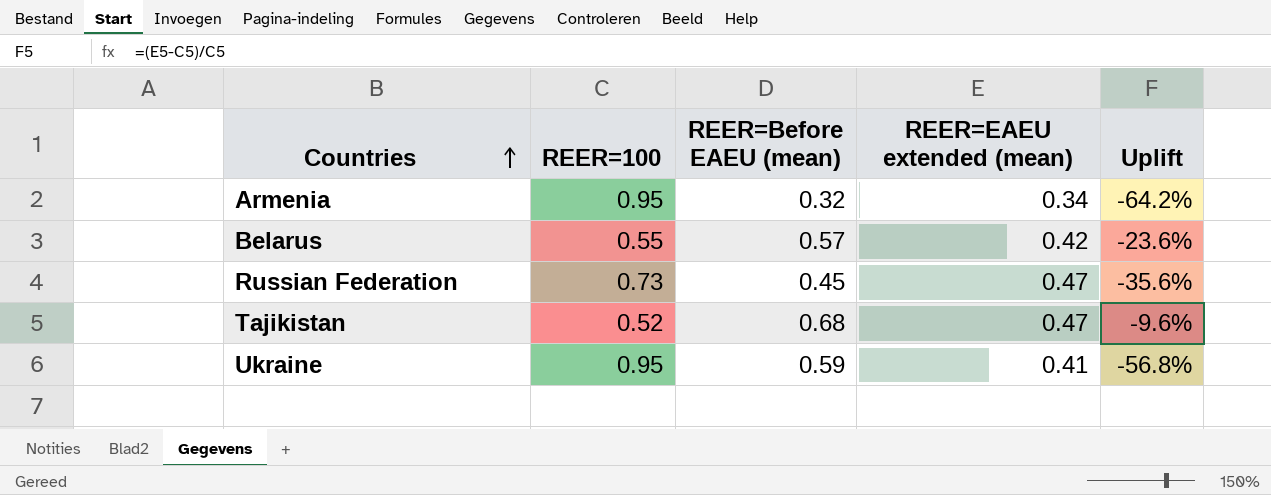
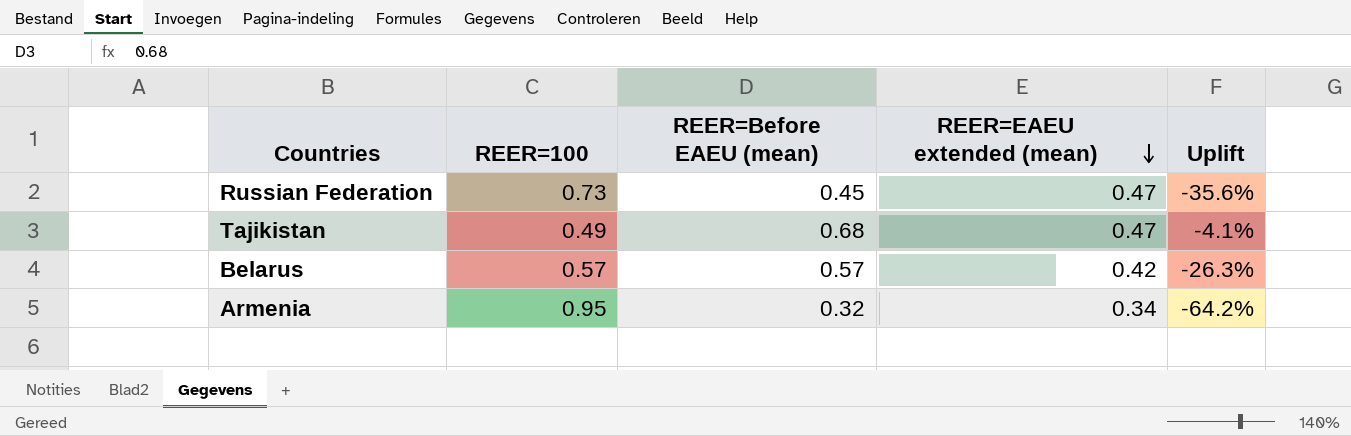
row order: Countries ascending -> REER=EAEU extended (mean) descending
row Ukraine: 0.95 | 0.59 | 0.41 | -56.8% -> none
Tajikistan | REER=100: 0.52 -> 0.49
Tajikistan | Uplift: -9.6% -> -4.1%
Belarus | REER=100: 0.55 -> 0.57
Belarus | Uplift: -23.6% -> -26.3%

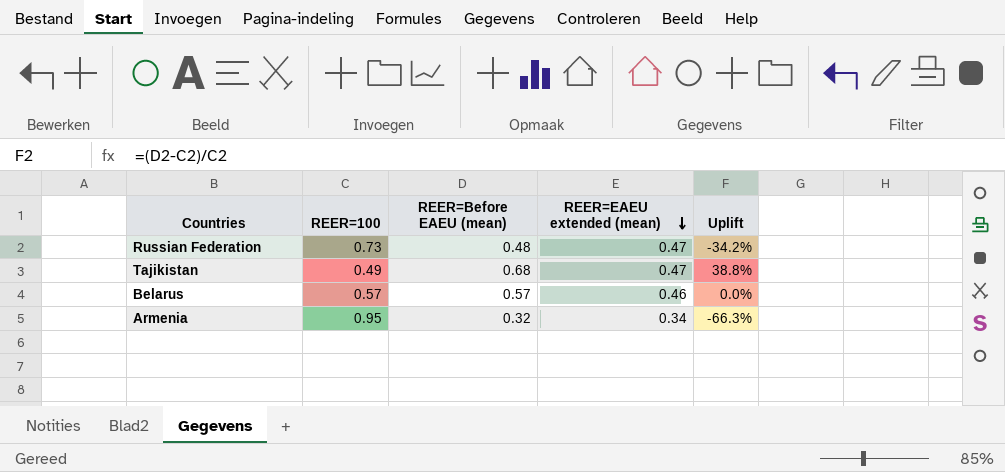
column Uplift | formula: ([REER=EAEU extended (mean)] - [REER=100]) / [REER=100] -> ([REER=Before EAEU (mean)] - [REER=100]) / [REER=100]
Russian Federation | REER=Before EAEU (mean): 0.45 -> 0.48
Belarus | REER=EAEU extended (mean): 0.42 -> 0.46

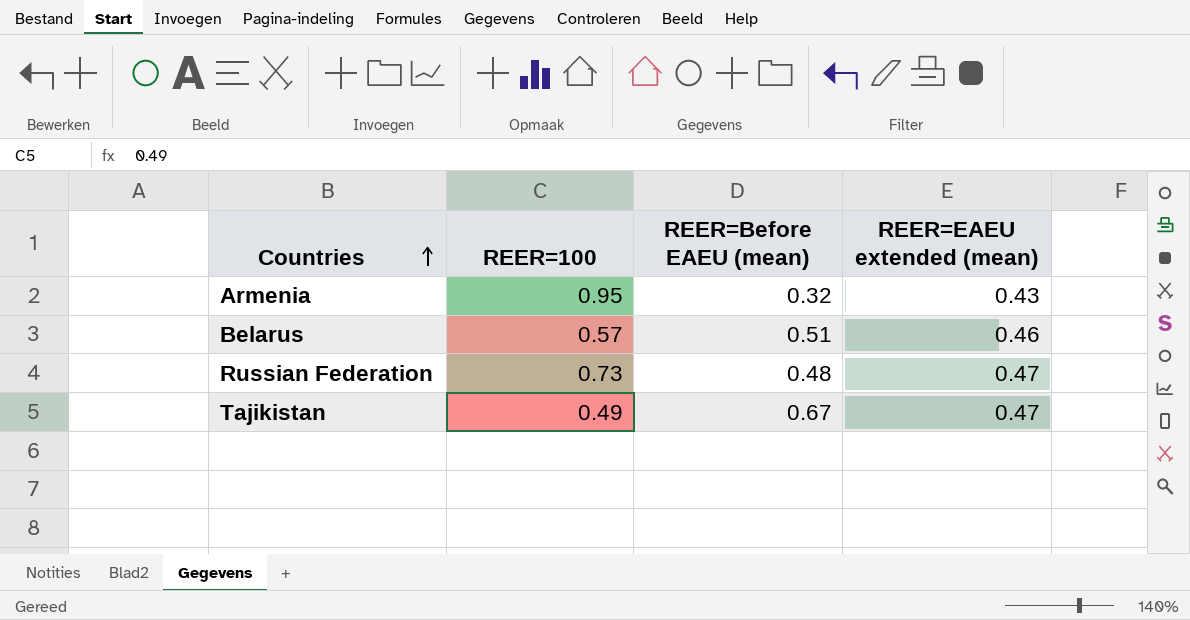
row order: REER=EAEU extended (mean) descending -> Countries ascending
column Uplift | formula: ([REER=Before EAEU (mean)] - [REER=100]) / [REER=100] -> none
Armenia | REER=EAEU extended (mean): 0.34 -> 0.43
Belarus | REER=Before EAEU (mean): 0.57 -> 0.51
Tajikistan | REER=Before EAEU (mean): 0.68 -> 0.67

